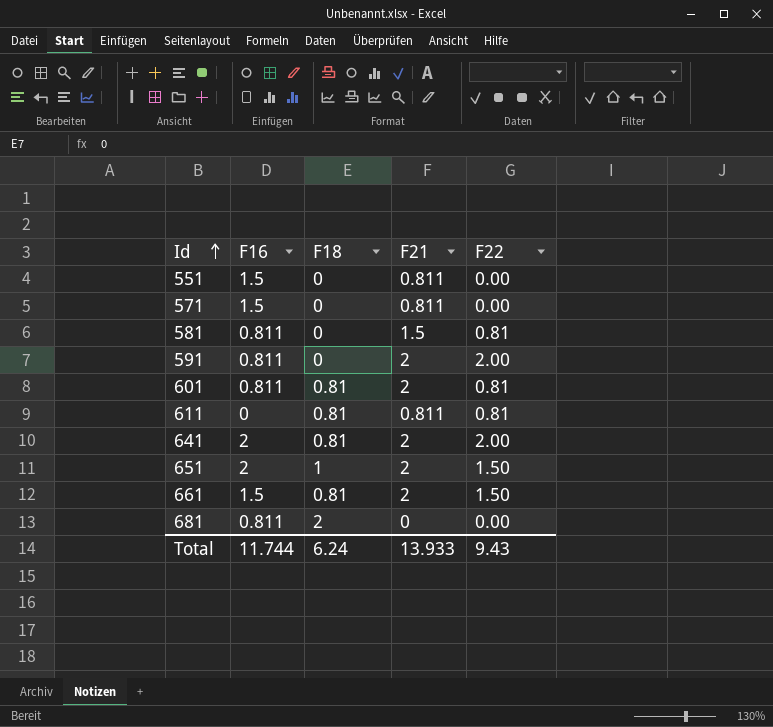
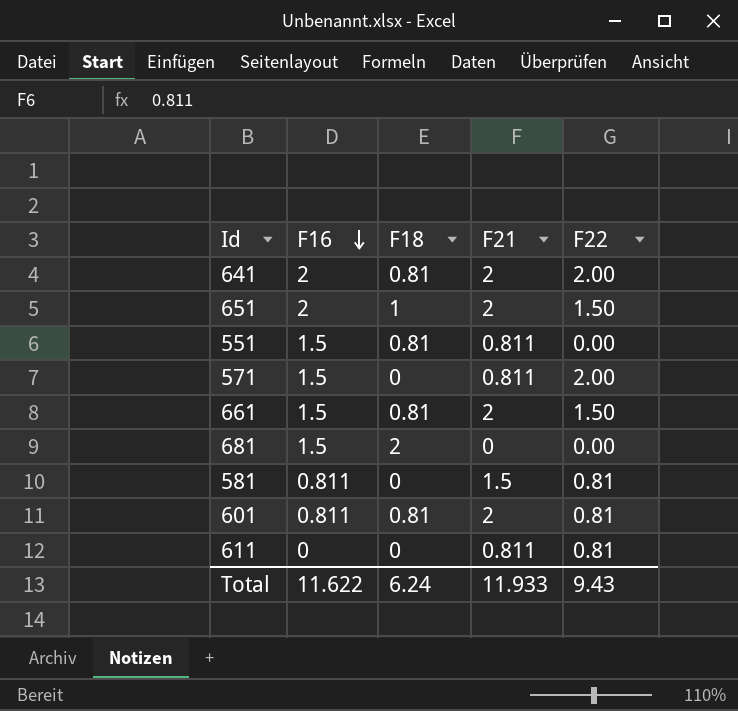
row order: Id ascending -> F16 descending
row 591: 0.811 | 0 | 2 | 2.00 -> none
551 | F18: 0 -> 0.81
571 | F22: 0.00 -> 2.00
681 | F16: 0.811 -> 1.5
611 | F18: 0.81 -> 0
Total | F16: 11.744 -> 11.622
Total | F21: 13.933 -> 11.933

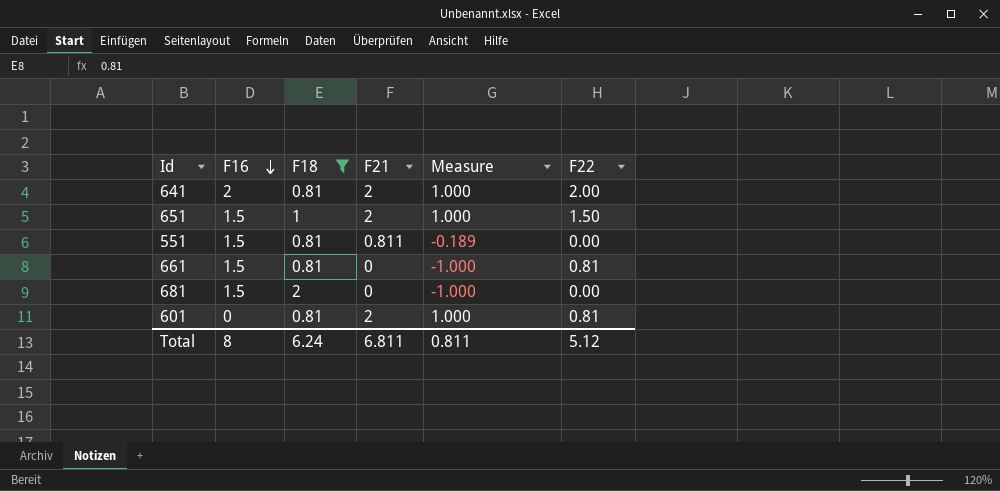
filter: none -> F18 != 0
column Measure | formula: none -> [F21] - 1
651 | F16: 2 -> 1.5
661 | F21: 2 -> 0
661 | F22: 1.50 -> 0.81
601 | F16: 0.811 -> 0
Total | F16: 11.622 -> 8
Total | F21: 11.933 -> 6.811
Total | F22: 9.43 -> 5.12

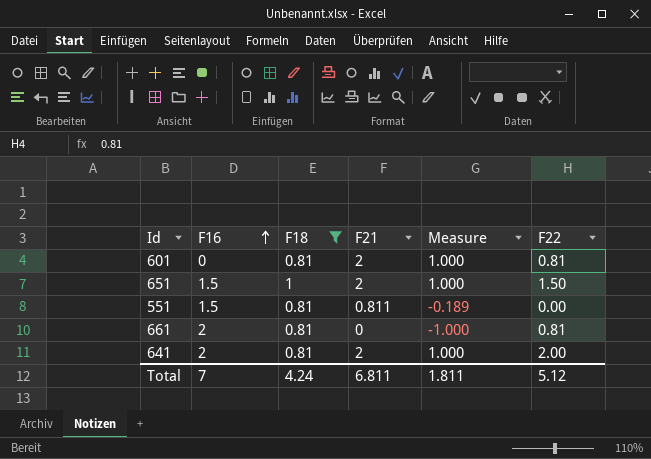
row order: F16 descending -> F16 ascending
row 681: 1.5 | 2 | 0 | -1.000 | 0.00 -> none
661 | F16: 1.5 -> 2
Total | F16: 8 -> 7
Total | F18: 6.24 -> 4.24
Total | Measure: 0.811 -> 1.811

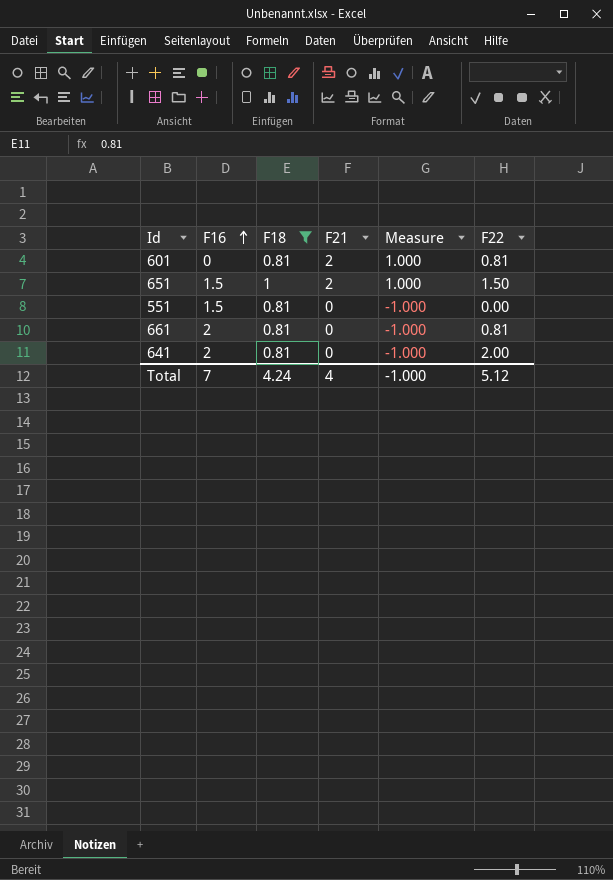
551 | F21: 0.811 -> 0
551 | Measure: -0.189 -> -1.000
641 | F21: 2 -> 0
641 | Measure: 1.000 -> -1.000
Total | F21: 6.811 -> 4
Total | Measure: 1.811 -> -1.000

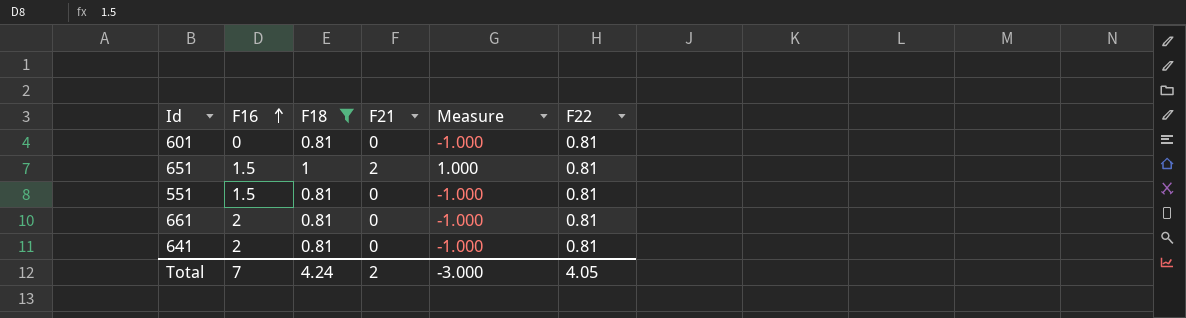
601 | F21: 2 -> 0
601 | Measure: 1.000 -> -1.000
651 | F22: 1.50 -> 0.81
551 | F22: 0.00 -> 0.81
641 | F22: 2.00 -> 0.81
Total | F21: 4 -> 2
Total | Measure: -1.000 -> -3.000
Total | F22: 5.12 -> 4.05

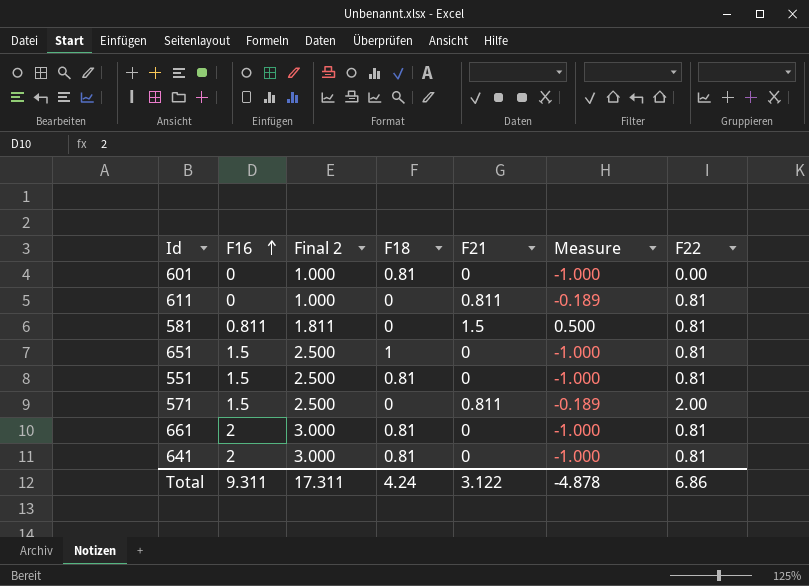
filter: F18 != 0 -> none
column Final 2 | formula: none -> [F16] + 1
601 | F22: 0.81 -> 0.00
651 | F21: 2 -> 0
651 | Measure: 1.000 -> -1.000
Total | F16: 7 -> 9.311
Total | F21: 2 -> 3.122
Total | Measure: -3.000 -> -4.878
Total | F22: 4.05 -> 6.86

